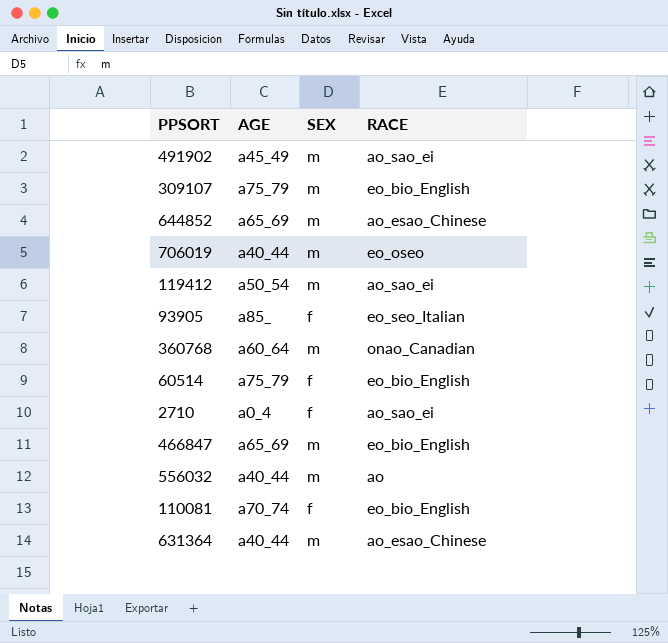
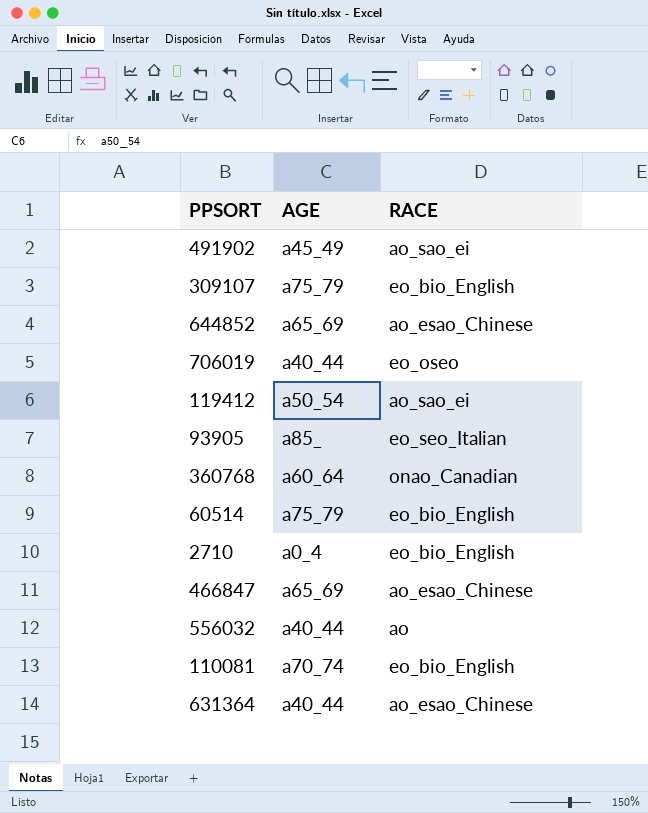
column SEX | position: 3 -> none
2710 | RACE: ao_sao_ei -> eo_bio_English
466847 | RACE: eo_bio_English -> ao_esao_Chinese

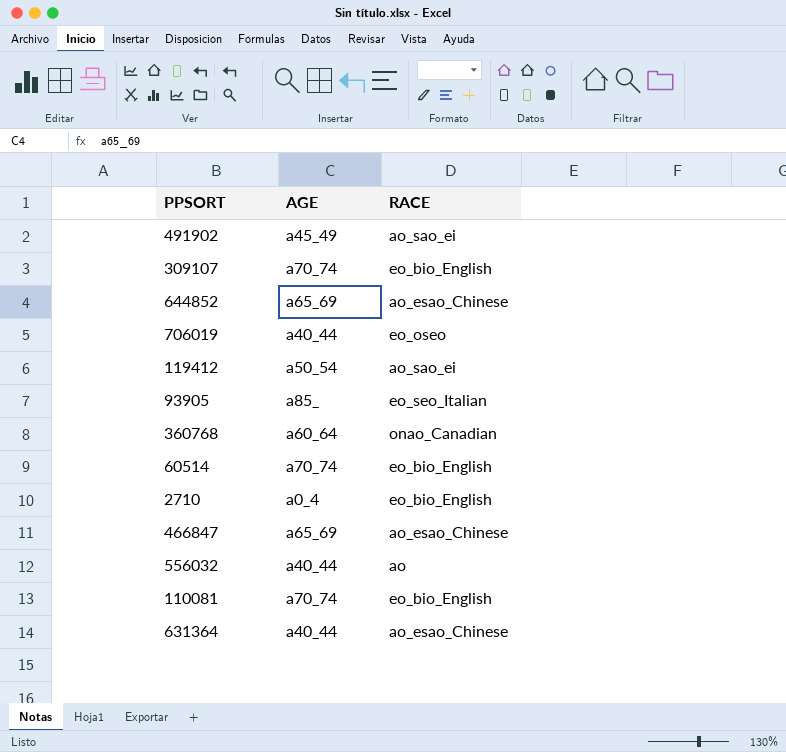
309107 | AGE: a75_79 -> a70_74
60514 | AGE: a75_79 -> a70_74

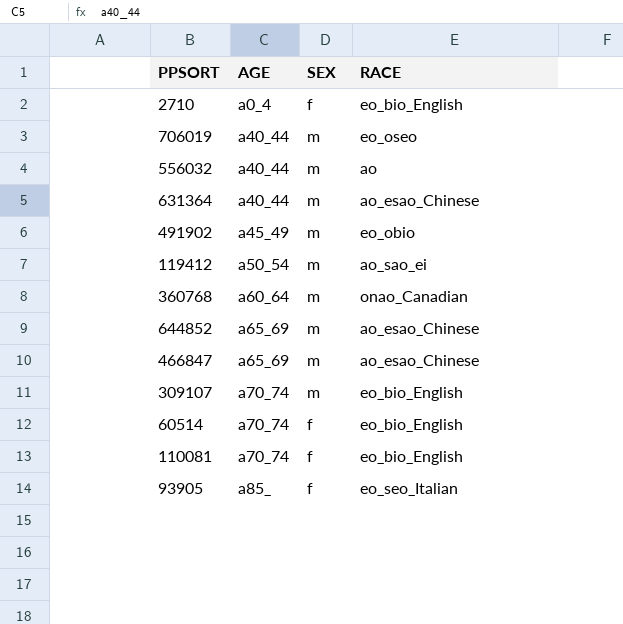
row order: none -> AGE ascending
column SEX | position: none -> 3
491902 | RACE: ao_sao_ei -> eo_obio

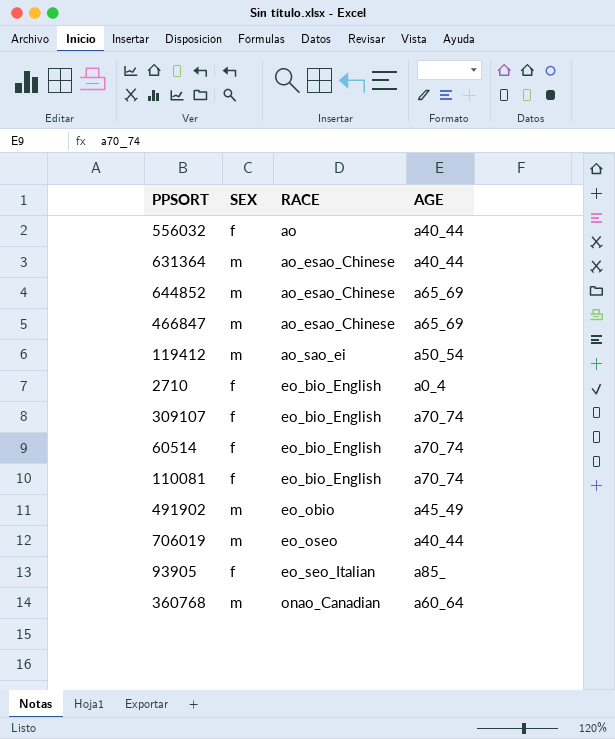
row order: AGE ascending -> RACE ascending
column AGE | position: 2 -> 4
556032 | SEX: m -> f
309107 | SEX: m -> f

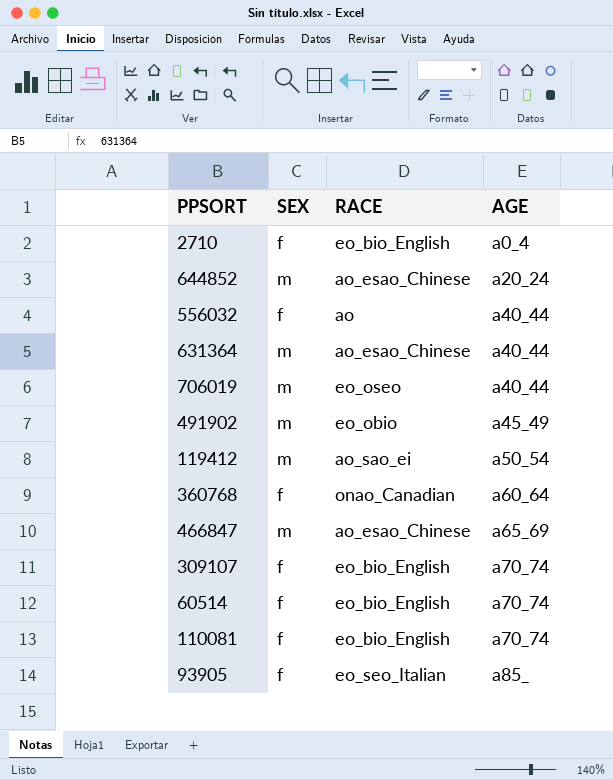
row order: RACE ascending -> AGE ascending
644852 | AGE: a65_69 -> a20_24
360768 | SEX: m -> f

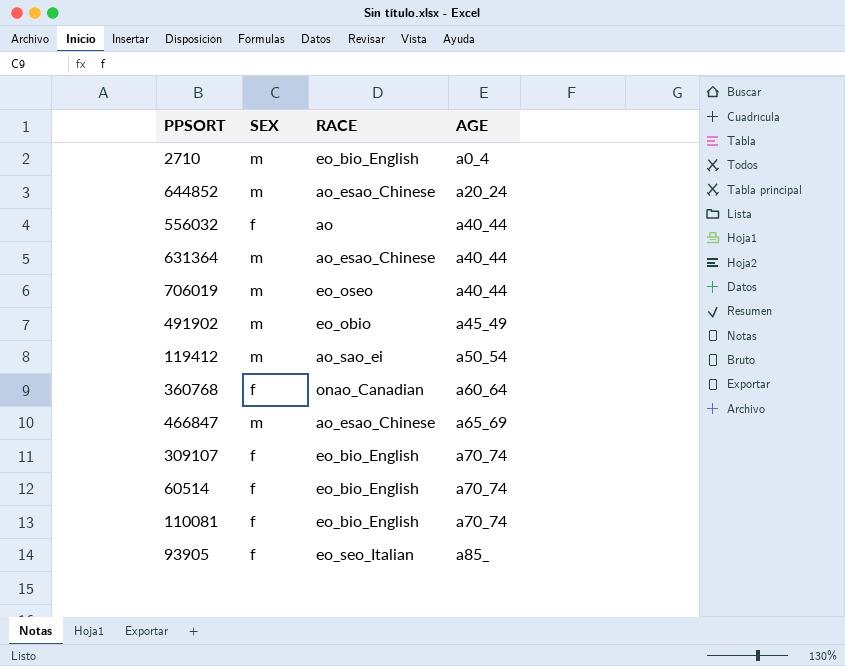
2710 | SEX: f -> m

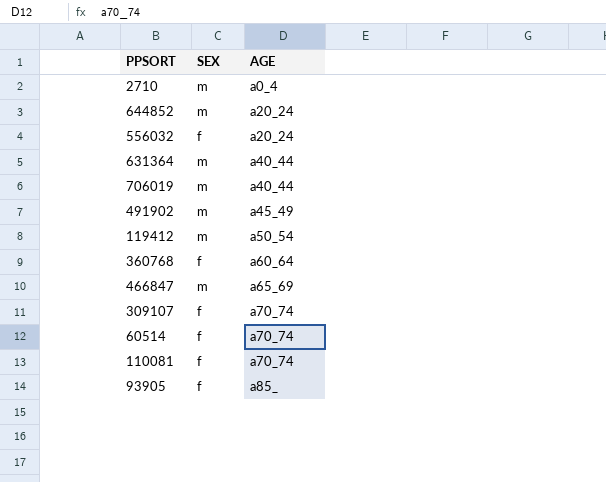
column RACE | position: 3 -> none
556032 | AGE: a40_44 -> a20_24

